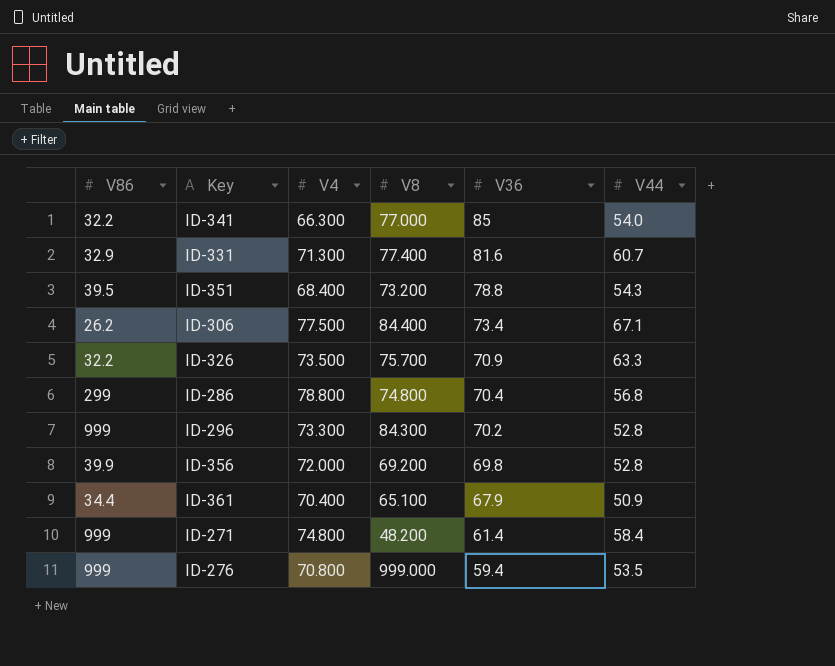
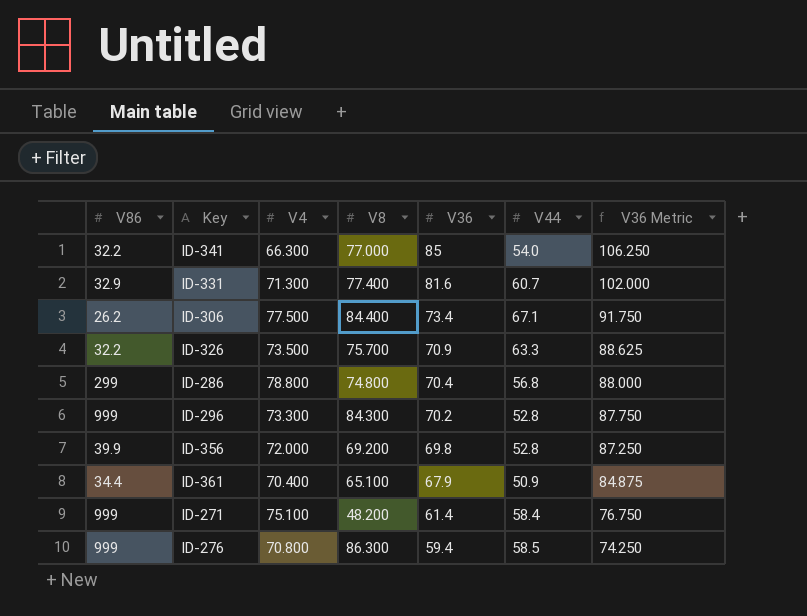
column V36 Metric | formula: none -> [V36] * 1.25
row ID-351: 39.5 | 68.400 | 73.200 | 78.8 | 54.3 -> none
ID-271 | V4: 74.800 -> 75.100
ID-276 | V8: 999.000 -> 86.300
ID-276 | V44: 53.5 -> 58.5

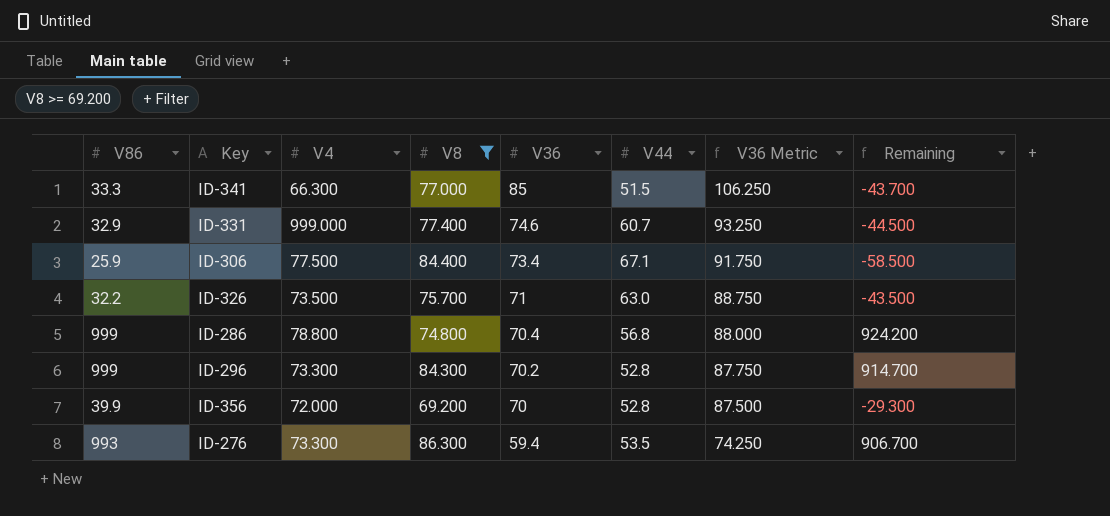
filter: none -> V8 >= 69.200
column Remaining | formula: none -> [V86] - [V8]
ID-341 | V86: 32.2 -> 33.3
ID-341 | V44: 54.0 -> 51.5
ID-331 | V4: 71.300 -> 999.000
ID-331 | V36: 81.6 -> 74.6
ID-331 | V36 Metric: 102.000 -> 93.250
ID-306 | V86: 26.2 -> 25.9
ID-326 | V36: 70.9 -> 71
ID-326 | V44: 63.3 -> 63.0
ID-326 | V36 Metric: 88.625 -> 88.750
ID-286 | V86: 299 -> 999
ID-356 | V36: 69.8 -> 70
ID-356 | V36 Metric: 87.250 -> 87.500
ID-276 | V86: 999 -> 993
ID-276 | V4: 70.800 -> 73.300
ID-276 | V44: 58.5 -> 53.5

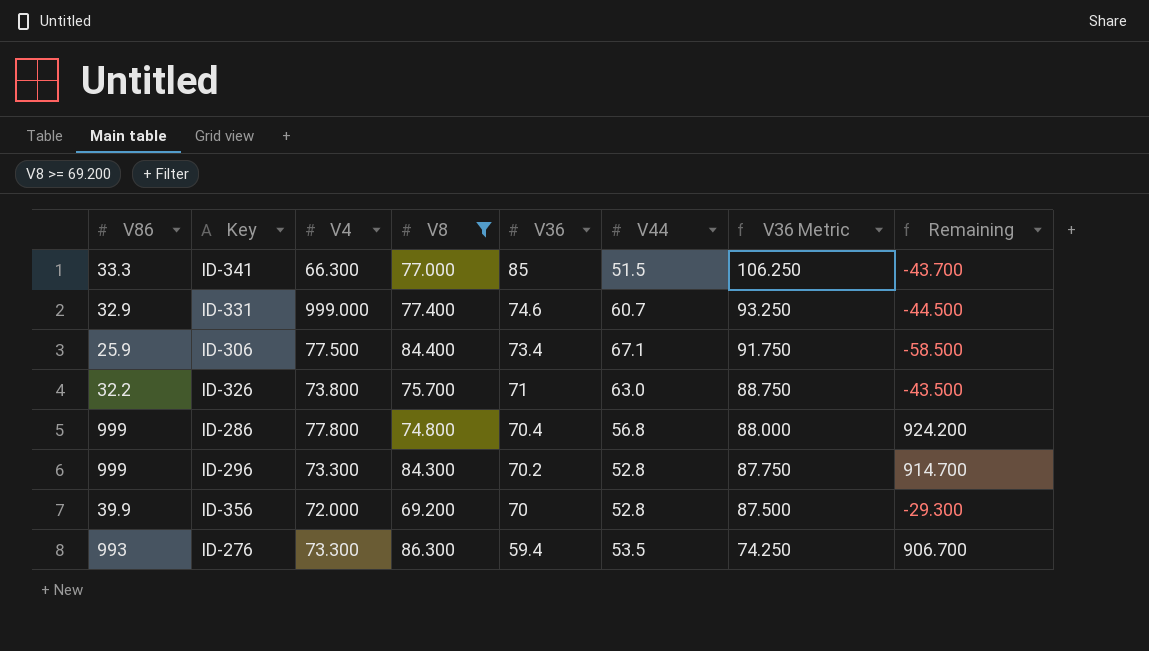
ID-326 | V4: 73.500 -> 73.800
ID-286 | V4: 78.800 -> 77.800

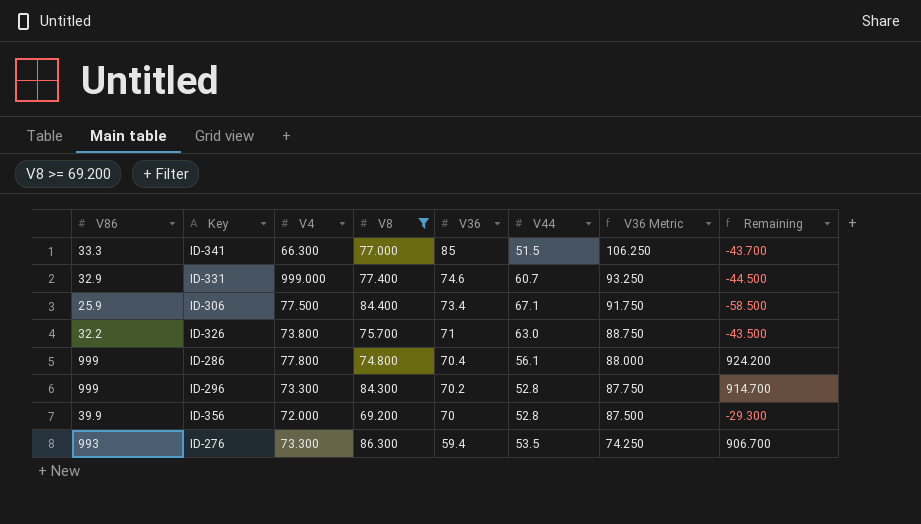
ID-286 | V44: 56.8 -> 56.1

